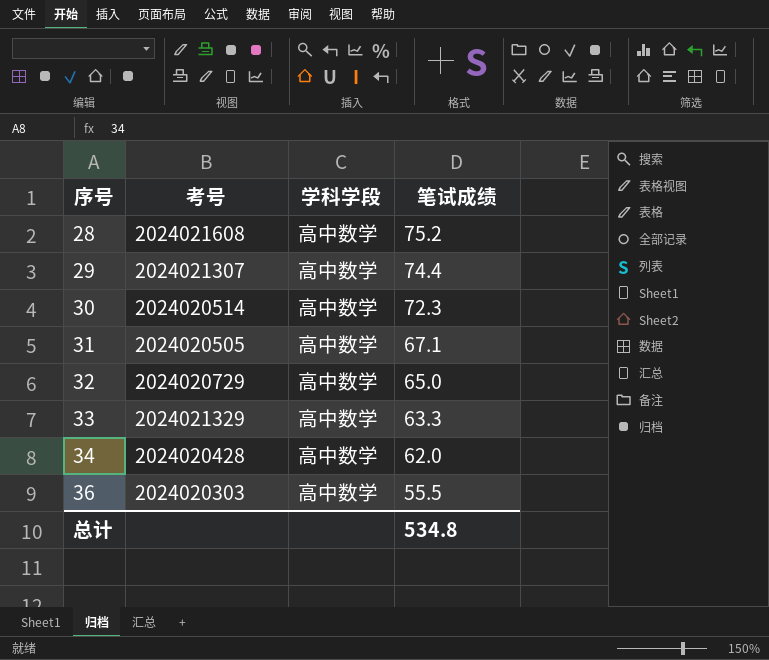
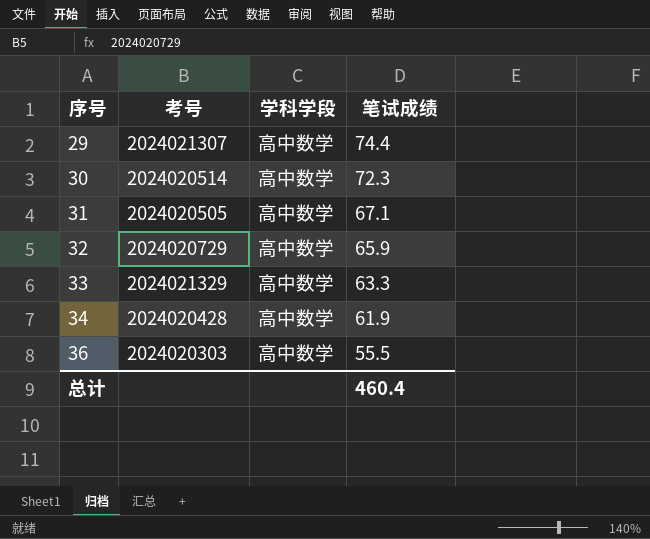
row 28: 2024021608 | 高中数学 | 75.2 -> none
32 | 笔试成绩: 65.0 -> 65.9
34 | 笔试成绩: 62.0 -> 61.9
总计 | 笔试成绩: 534.8 -> 460.4

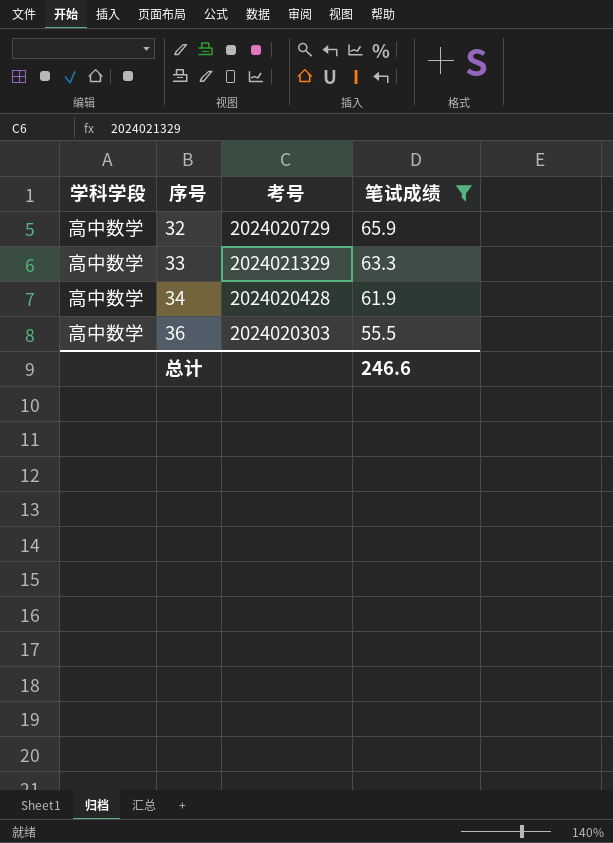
filter: none -> 笔试成绩 <= 65.9
column 学科学段 | position: 3 -> 1
总计 | 笔试成绩: 460.4 -> 246.6

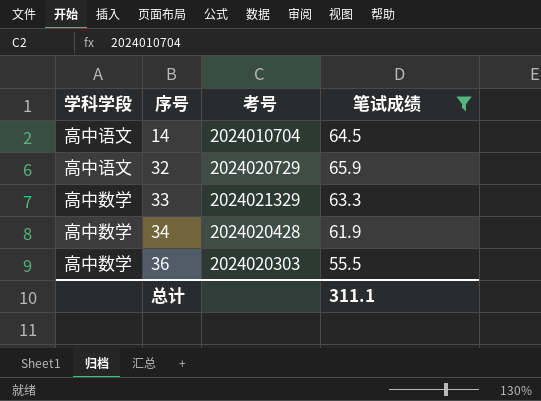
row 14: none -> 高中语文 | 2024010704 | 64.5
32 | 学科学段: 高中数学 -> 高中语文
总计 | 笔试成绩: 246.6 -> 311.1

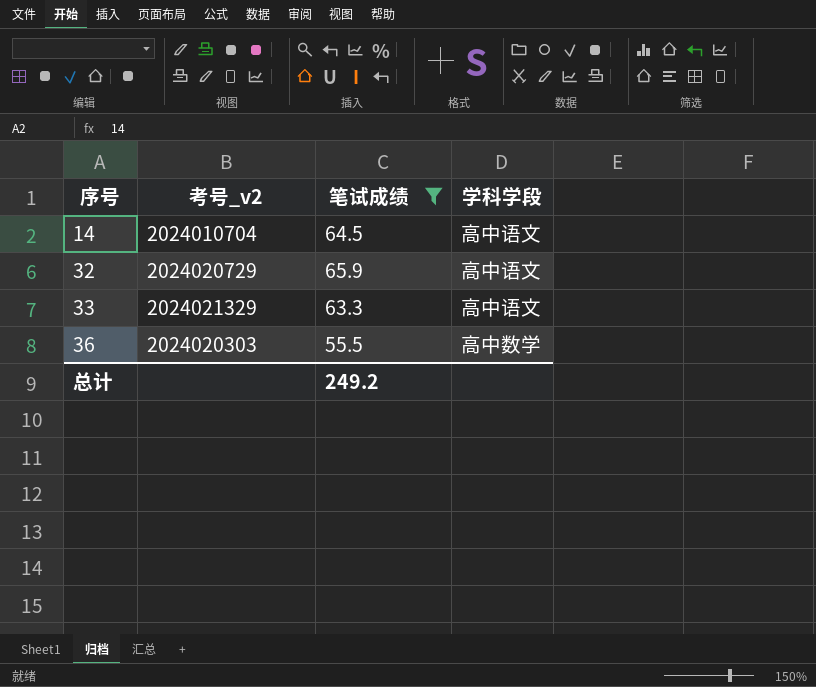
column name: 考号 -> 考号_v2
column 学科学段 | position: 1 -> 4
row 34: 高中数学 | 2024020428 | 61.9 -> none
33 | 学科学段: 高中数学 -> 高中语文
总计 | 笔试成绩: 311.1 -> 249.2

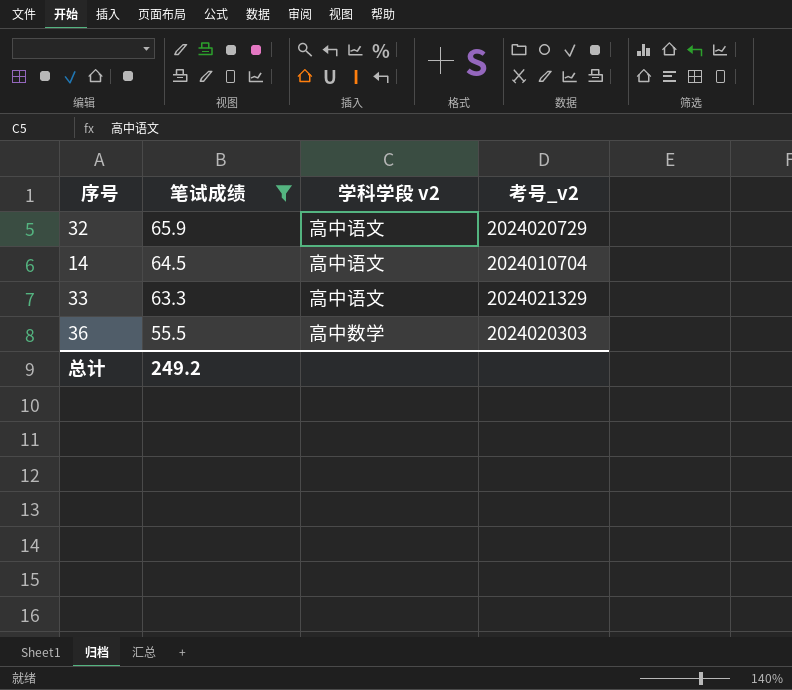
row order: 序号 ascending -> 笔试成绩 descending
column name: 学科学段 -> 学科学段 v2
column 考号_v2 | position: 2 -> 4

